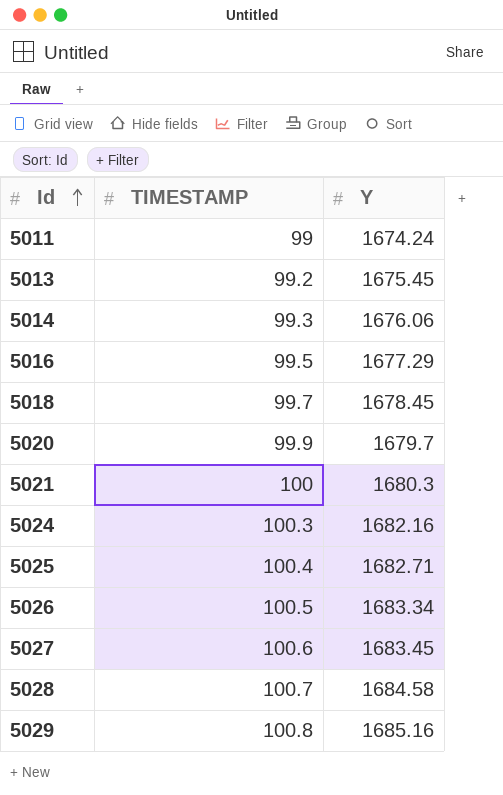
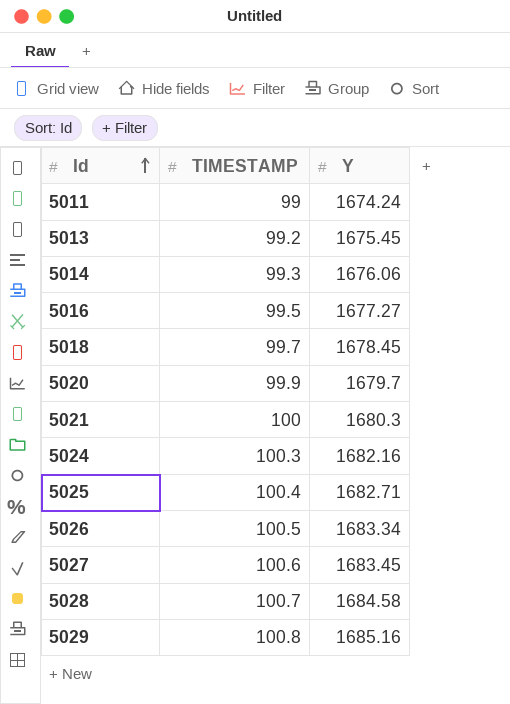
5016 | Y: 1677.29 -> 1677.27

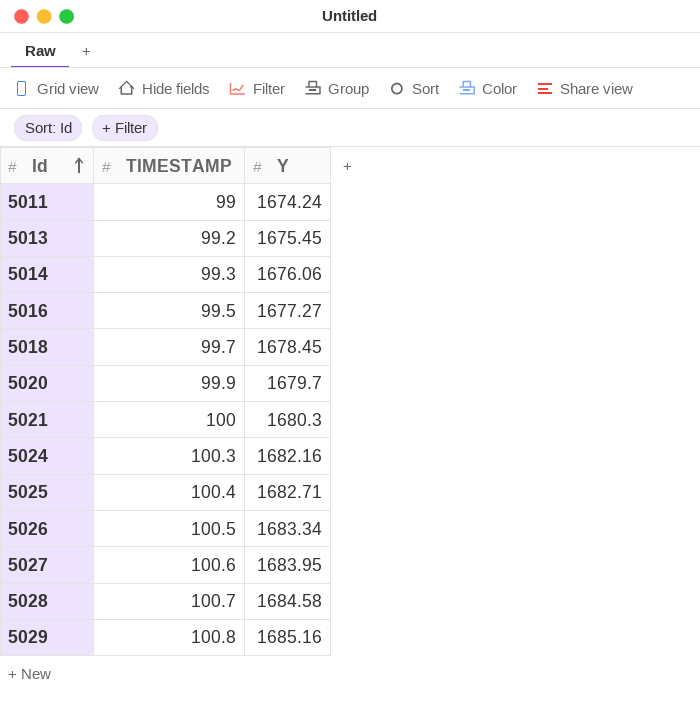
5027 | Y: 1683.45 -> 1683.95

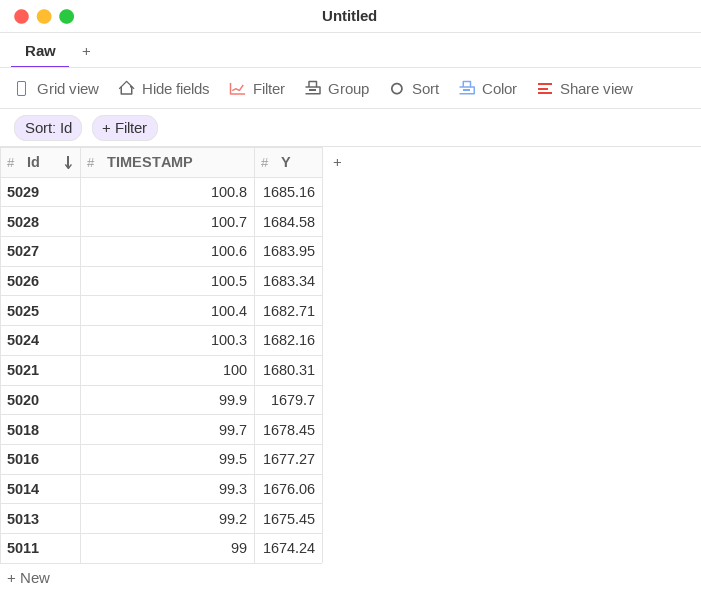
row order: Id ascending -> Id descending
5021 | Y: 1680.3 -> 1680.31

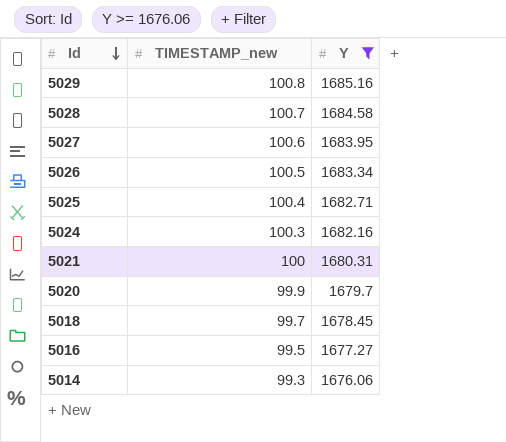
filter: none -> Y >= 1676.06
column name: TIMESTAMP -> TIMESTAMP_new

